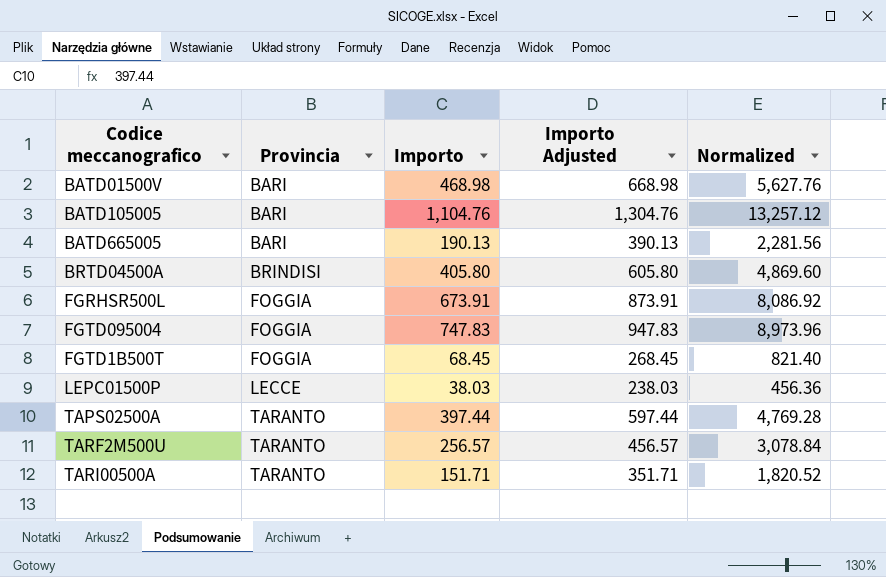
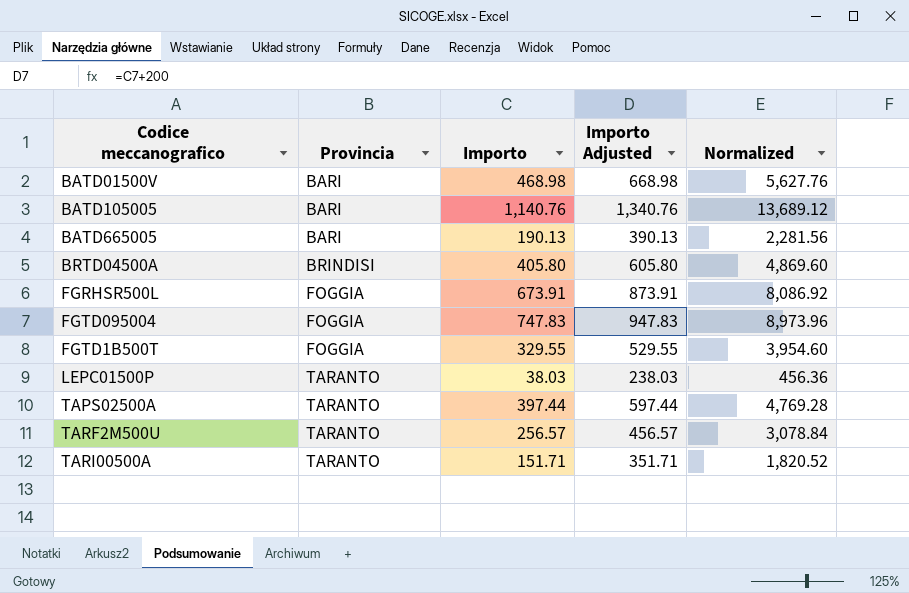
BATD105005 | Importo: 1,104.76 -> 1,140.76
BATD105005 | Importo Adjusted: 1,304.76 -> 1,340.76
BATD105005 | Normalized: 13,257.12 -> 13,689.12
FGTD1B500T | Importo: 68.45 -> 329.55
FGTD1B500T | Importo Adjusted: 268.45 -> 529.55
FGTD1B500T | Normalized: 821.40 -> 3,954.60
LEPC01500P | Provincia: LECCE -> TARANTO

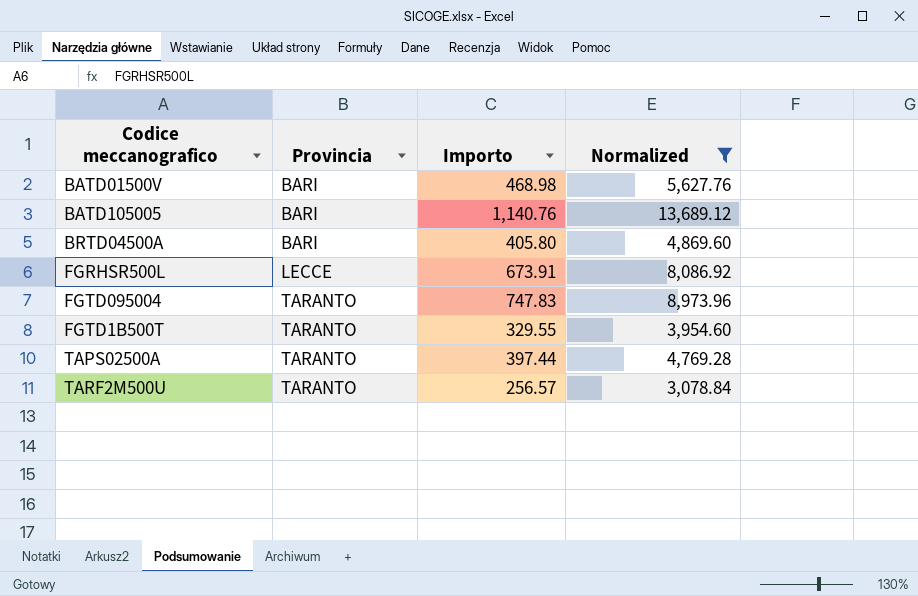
filter: none -> Normalized >= 3,078.84
column Importo Adjusted | formula: [Importo] + 200 -> none
BRTD04500A | Provincia: BRINDISI -> BARI
FGRHSR500L | Provincia: FOGGIA -> LECCE
FGTD095004 | Provincia: FOGGIA -> TARANTO
FGTD1B500T | Provincia: FOGGIA -> TARANTO

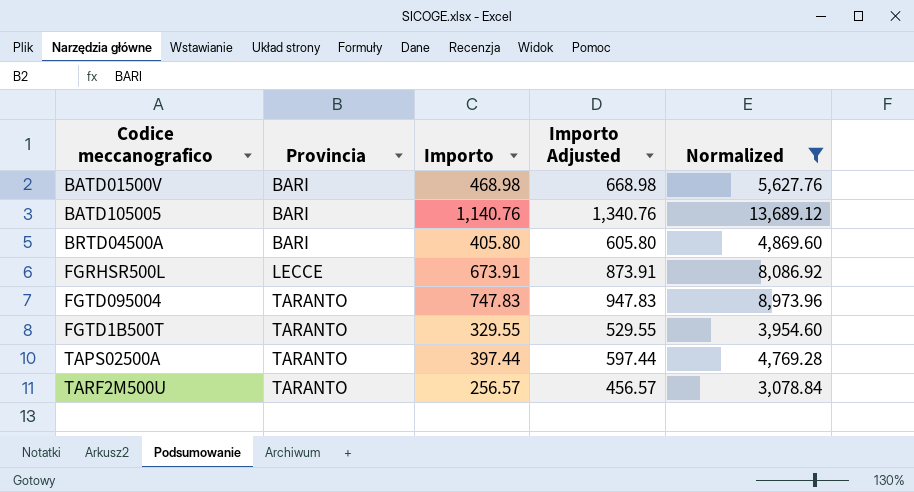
column Importo Adjusted | formula: none -> [Importo] + 200

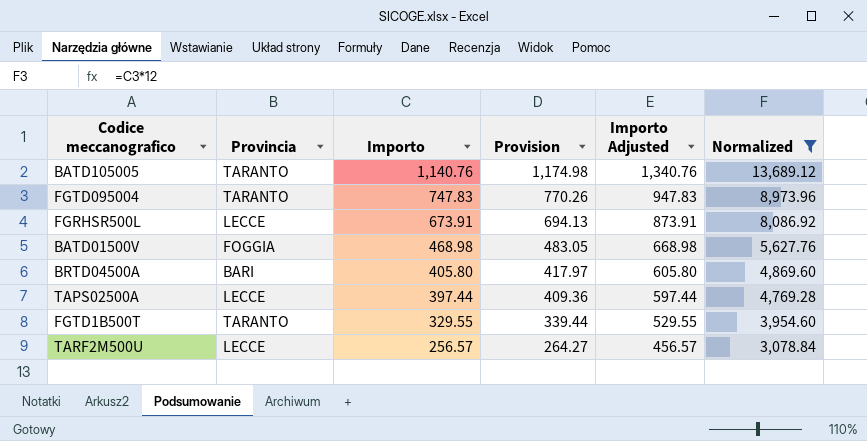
row order: Provincia ascending -> Importo descending
column Provision | formula: none -> [Importo] * 1.03
BATD105005 | Provincia: BARI -> TARANTO
BATD01500V | Provincia: BARI -> FOGGIA
TAPS02500A | Provincia: TARANTO -> LECCE
TARF2M500U | Provincia: TARANTO -> LECCE

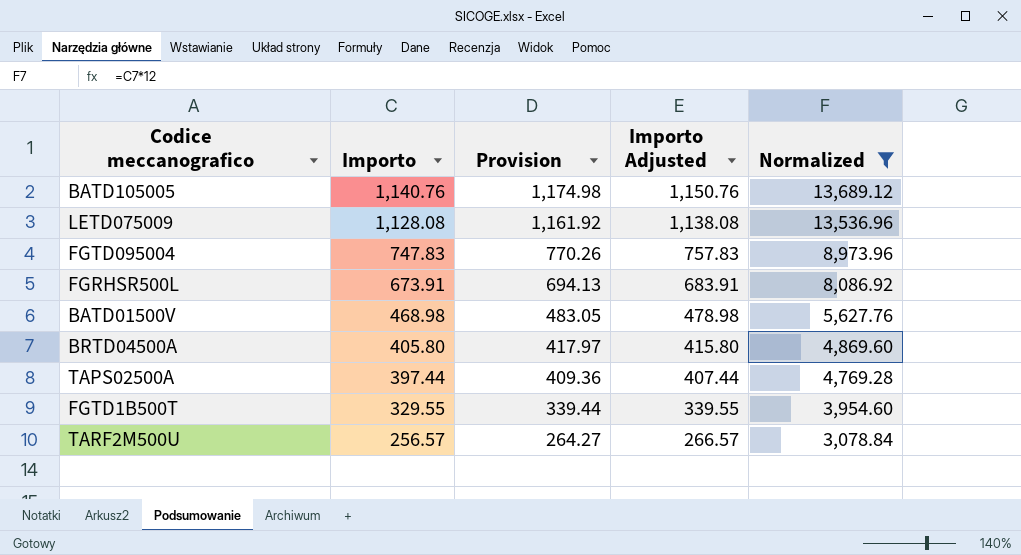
column Provincia | position: 2 -> none
column Importo Adjusted | formula: [Importo] + 200 -> [Importo] + 10
row LETD075009: none -> 1,128.08 | 1,161.92 | 1,138.08 | 13,536.96

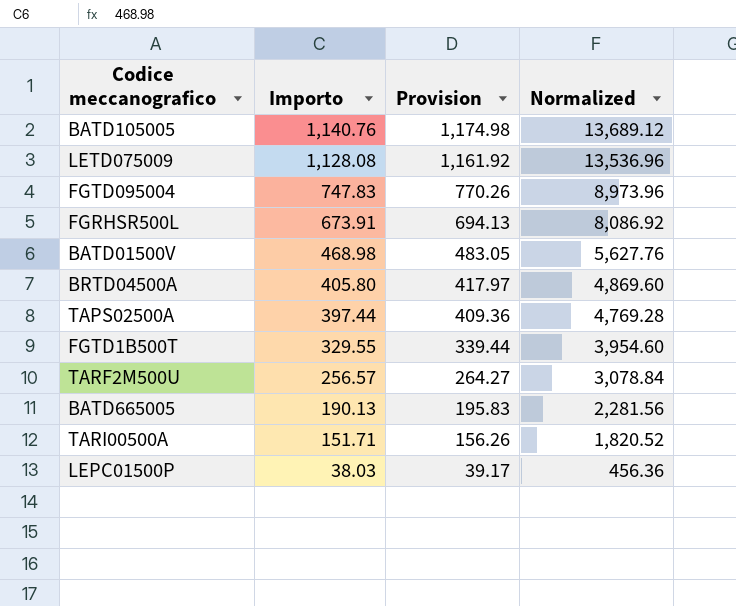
filter: Normalized >= 3,078.84 -> none
column Importo Adjusted | formula: [Importo] + 10 -> none

